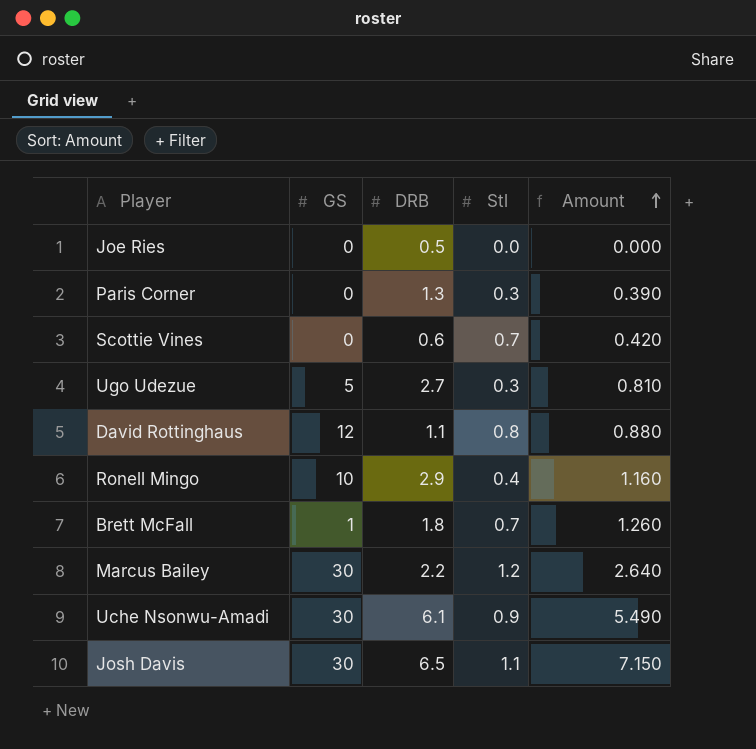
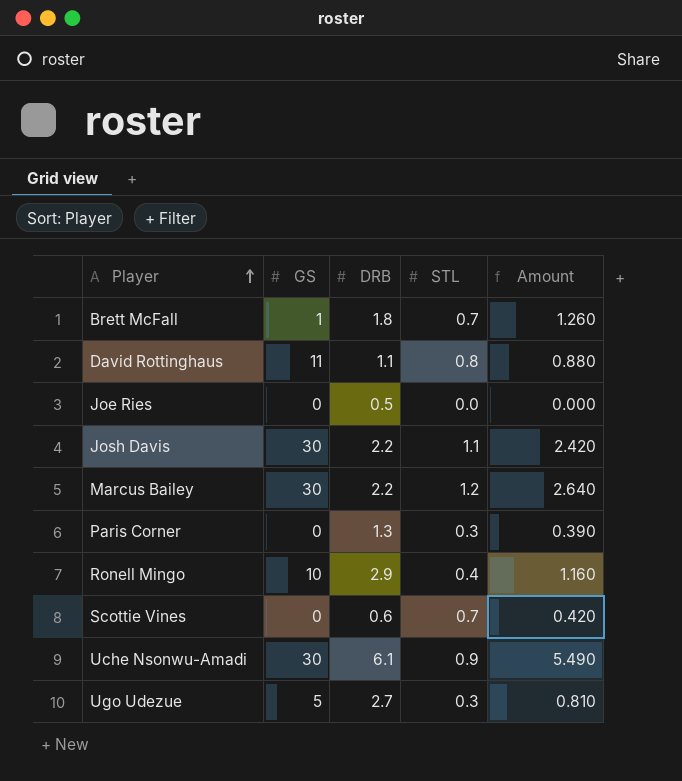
row order: Amount ascending -> Player ascending
column name: Stl -> STL
David Rottinghaus | GS: 12 -> 11
Josh Davis | DRB: 6.5 -> 2.2
Josh Davis | Amount: 7.150 -> 2.420

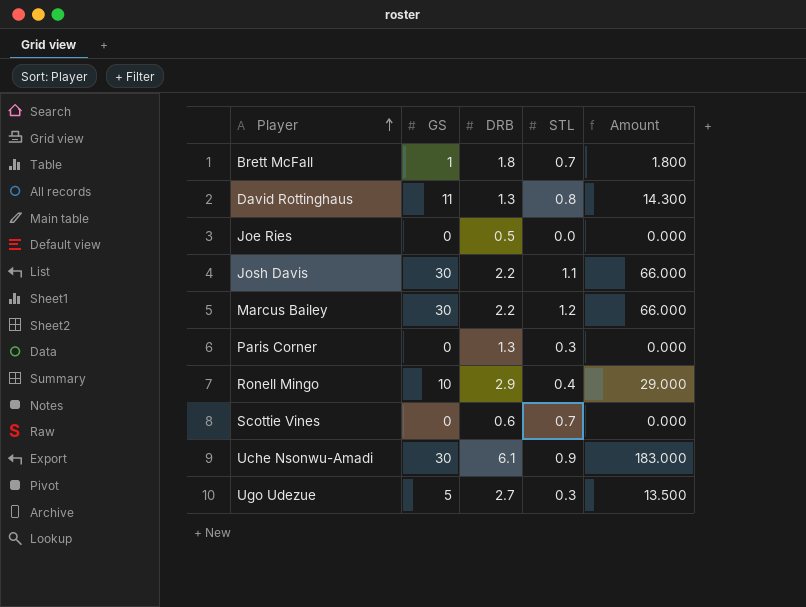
column Amount | formula: [DRB] * [STL] -> [GS] * [DRB]
David Rottinghaus | DRB: 1.1 -> 1.3

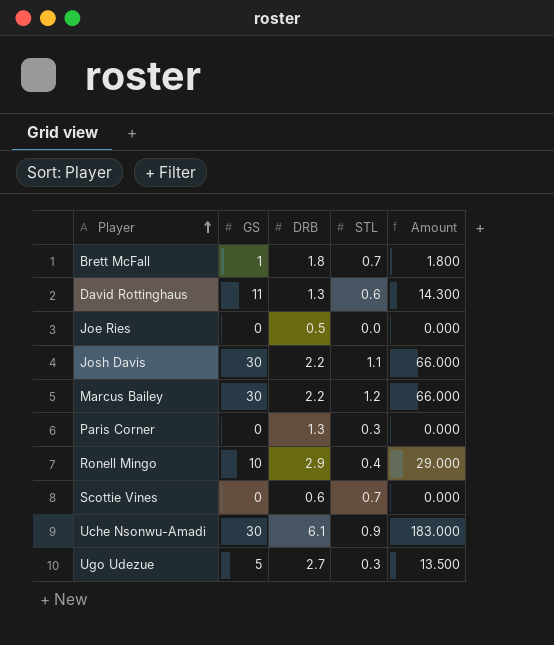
David Rottinghaus | STL: 0.8 -> 0.6

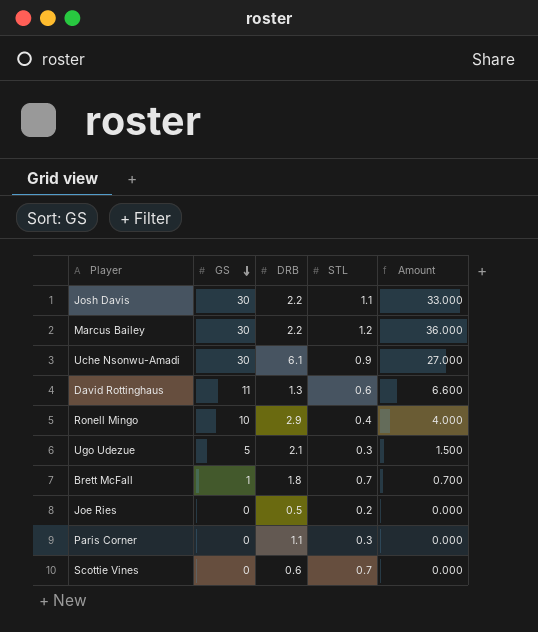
row order: Player ascending -> GS descending
column Amount | formula: [GS] * [DRB] -> [GS] * [STL]
Ugo Udezue | DRB: 2.7 -> 2.1
Joe Ries | STL: 0.0 -> 0.2
Paris Corner | DRB: 1.3 -> 1.1

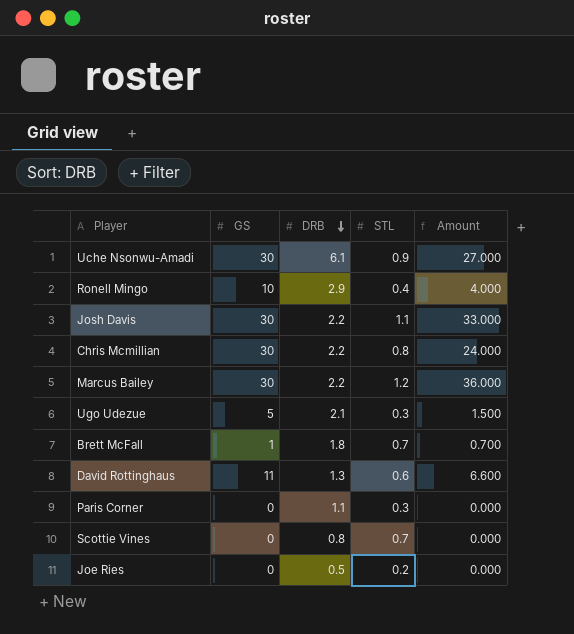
row order: GS descending -> DRB descending
row Chris Mcmillian: none -> 30 | 2.2 | 0.8 | 24.000
Scottie Vines | DRB: 0.6 -> 0.8

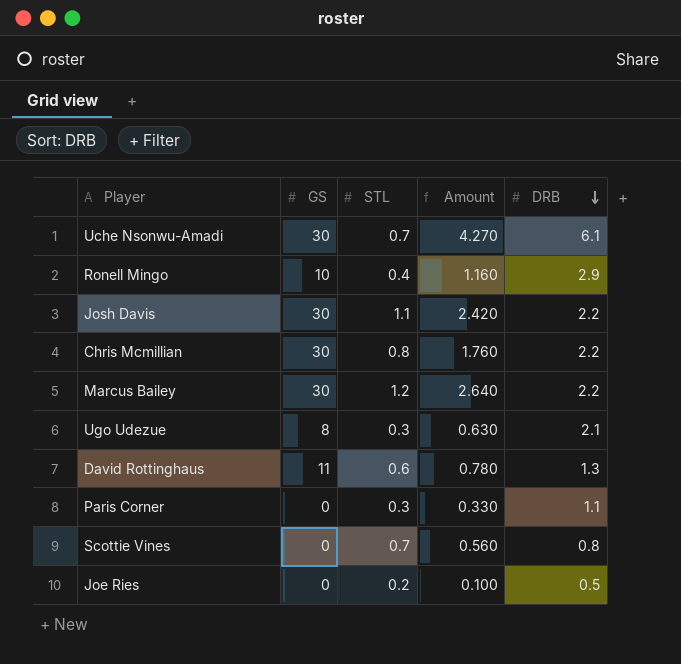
column Amount | formula: [GS] * [STL] -> [STL] * [DRB]
column DRB | position: 3 -> 5
row Brett McFall: 1 | 1.8 | 0.7 | 0.700 -> none
Uche Nsonwu-Amadi | STL: 0.9 -> 0.7
Ugo Udezue | GS: 5 -> 8

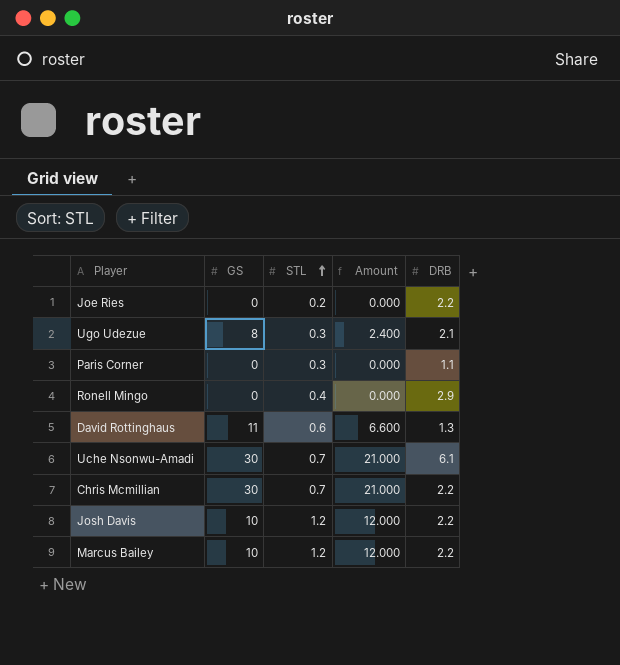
row order: DRB descending -> STL ascending
column Amount | formula: [STL] * [DRB] -> [GS] * [STL]
row Scottie Vines: 0 | 0.7 | 0.560 | 0.8 -> none
Joe Ries | DRB: 0.5 -> 2.2
Ronell Mingo | GS: 10 -> 0
Chris Mcmillian | STL: 0.8 -> 0.7
Josh Davis | GS: 30 -> 10
Josh Davis | STL: 1.1 -> 1.2
Marcus Bailey | GS: 30 -> 10

